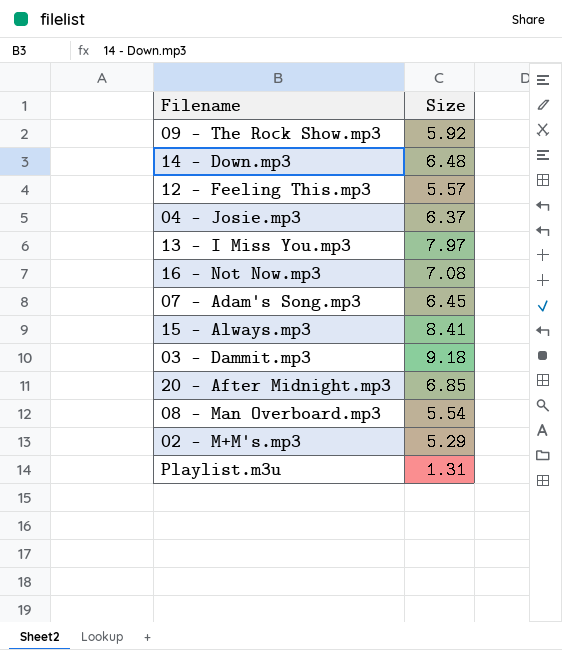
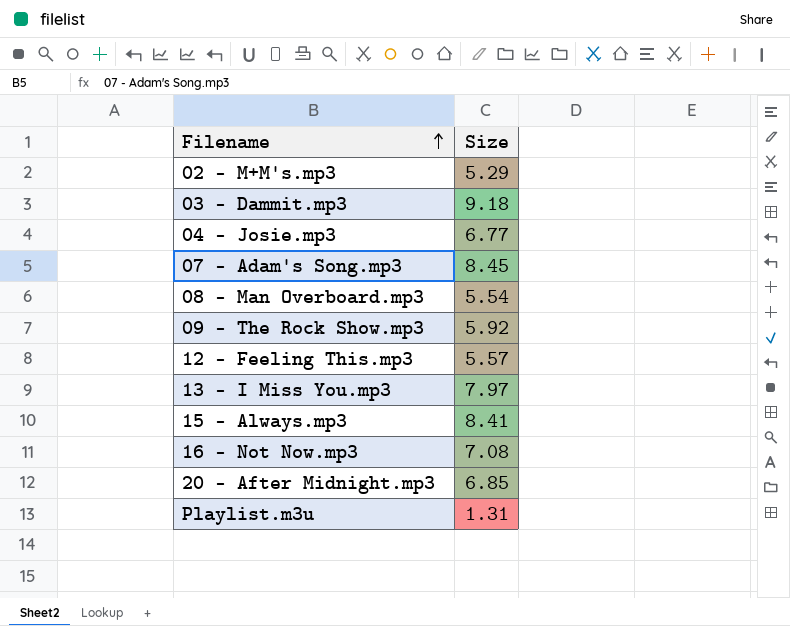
row order: none -> Filename ascending
row 14 - Down.mp3: 6.48 -> none
04 - Josie.mp3 | Size: 6.37 -> 6.77
07 - Adam's Song.mp3 | Size: 6.45 -> 8.45

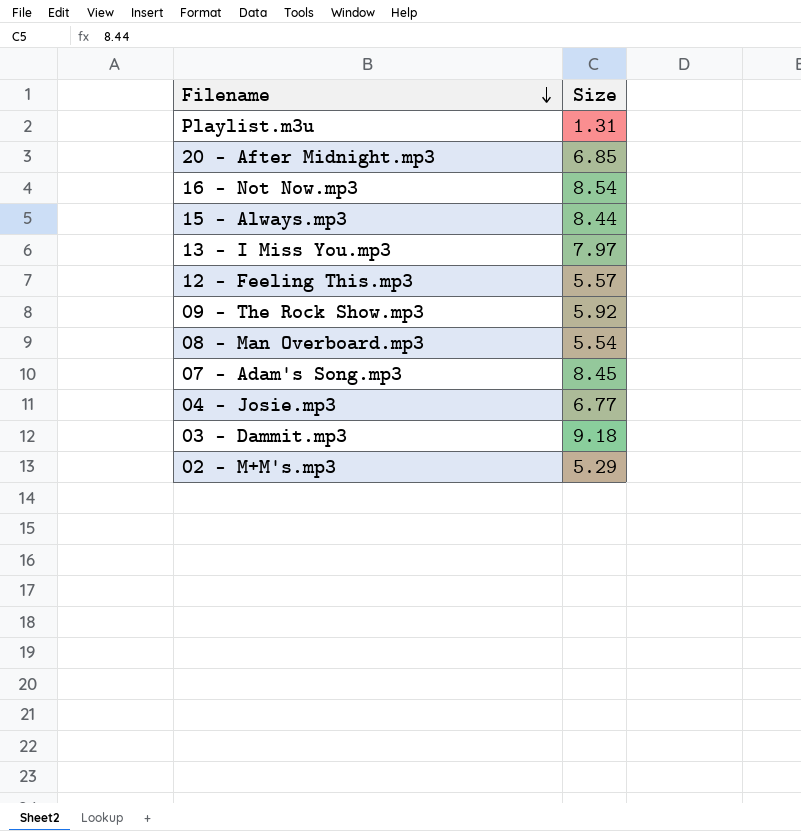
row order: Filename ascending -> Filename descending
16 - Not Now.mp3 | Size: 7.08 -> 8.54
15 - Always.mp3 | Size: 8.41 -> 8.44

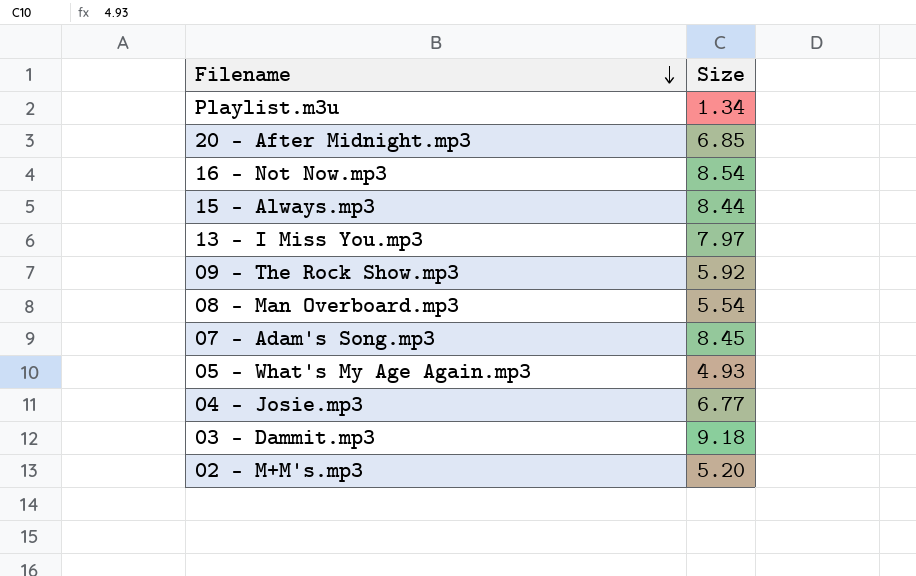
row 12 - Feeling This.mp3: 5.57 -> none
Playlist.m3u | Size: 1.31 -> 1.34
row 05 - What's My Age Again.mp3: none -> 4.93
02 - M+M's.mp3 | Size: 5.29 -> 5.20

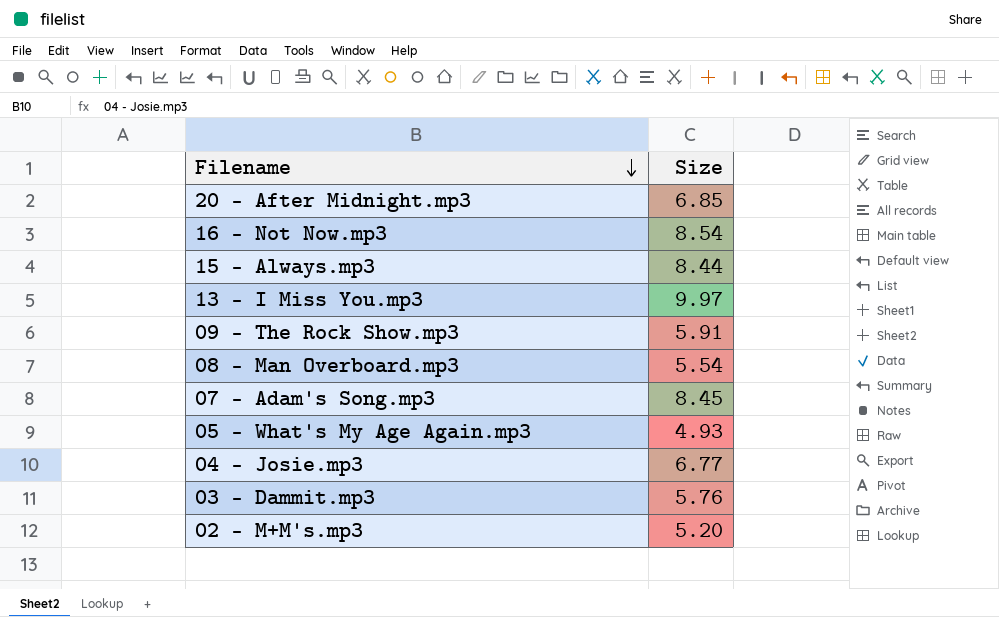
row Playlist.m3u: 1.34 -> none
13 - I Miss You.mp3 | Size: 7.97 -> 9.97
09 - The Rock Show.mp3 | Size: 5.92 -> 5.91
03 - Dammit.mp3 | Size: 9.18 -> 5.76

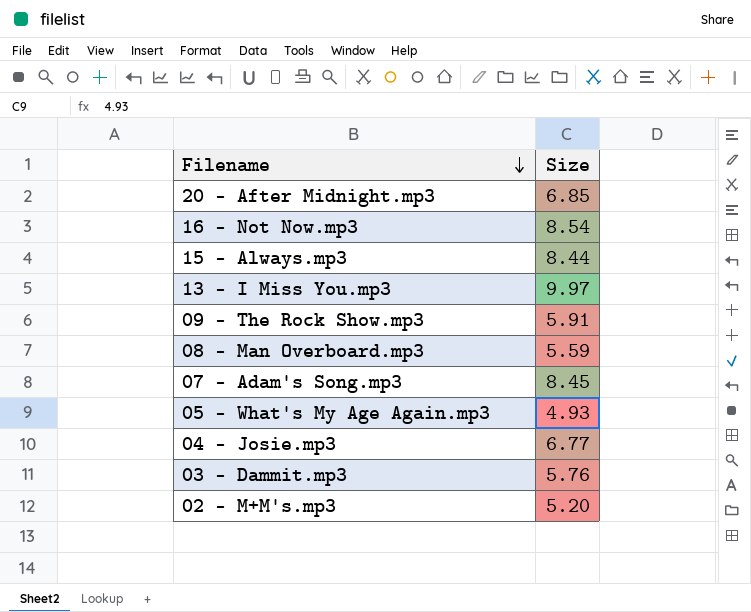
08 - Man Overboard.mp3 | Size: 5.54 -> 5.59

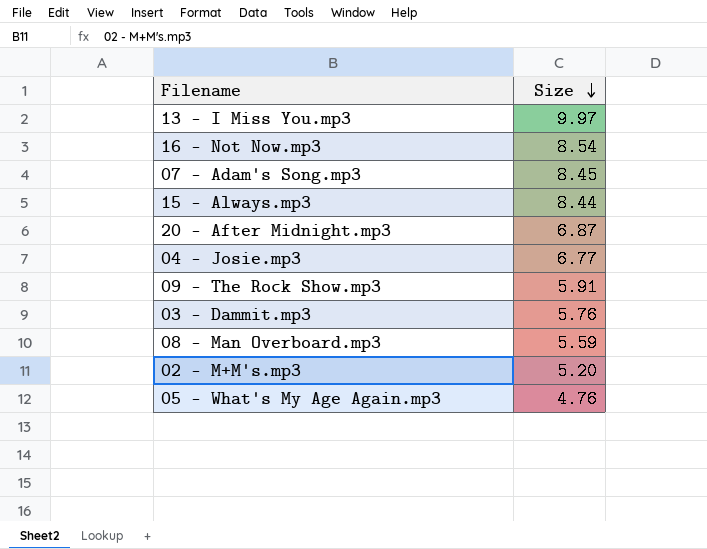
row order: Filename descending -> Size descending
20 - After Midnight.mp3 | Size: 6.85 -> 6.87
05 - What's My Age Again.mp3 | Size: 4.93 -> 4.76

